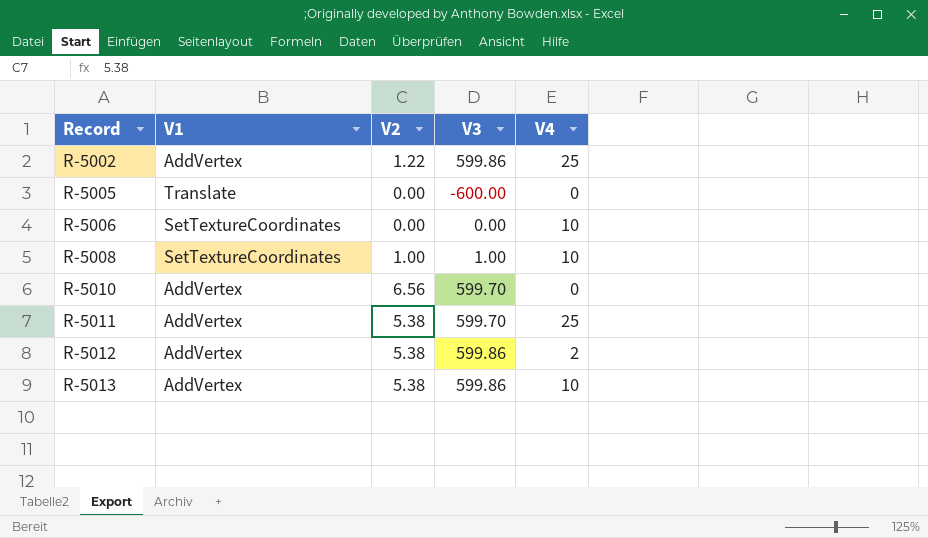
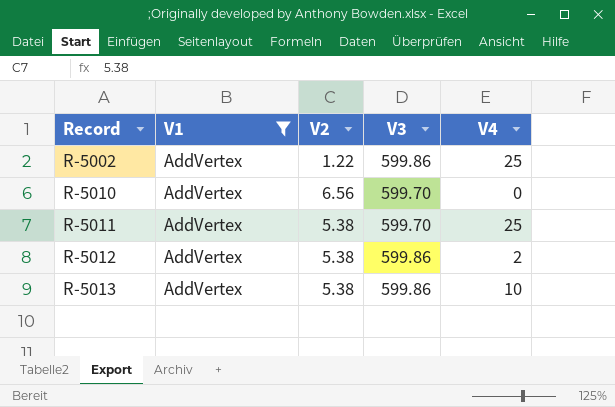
filter: none -> V1 = AddVertex

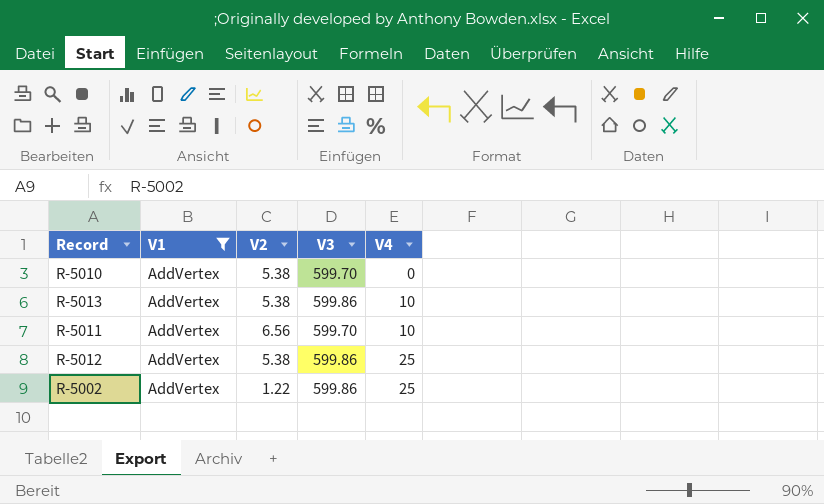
row order: Record ascending -> V4 ascending
R-5010 | V2: 6.56 -> 5.38
R-5011 | V2: 5.38 -> 6.56
R-5011 | V4: 25 -> 10
R-5012 | V4: 2 -> 25

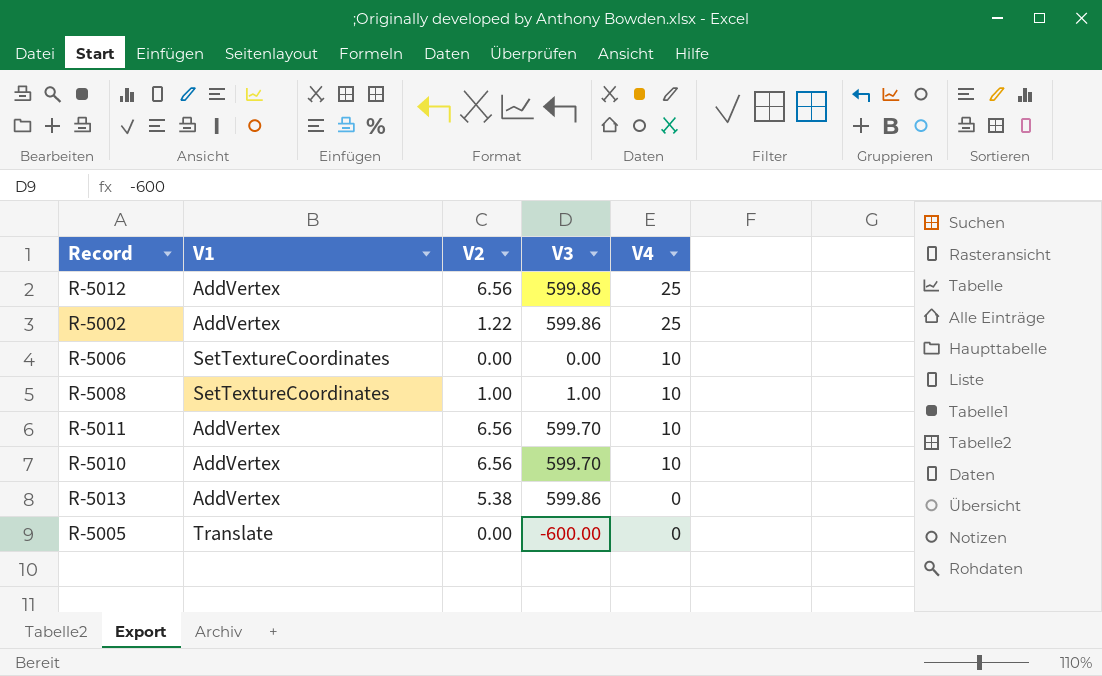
filter: V1 = AddVertex -> none
row order: V4 ascending -> V4 descending
R-5012 | V2: 5.38 -> 6.56
R-5010 | V2: 5.38 -> 6.56
R-5010 | V4: 0 -> 10
R-5013 | V4: 10 -> 0

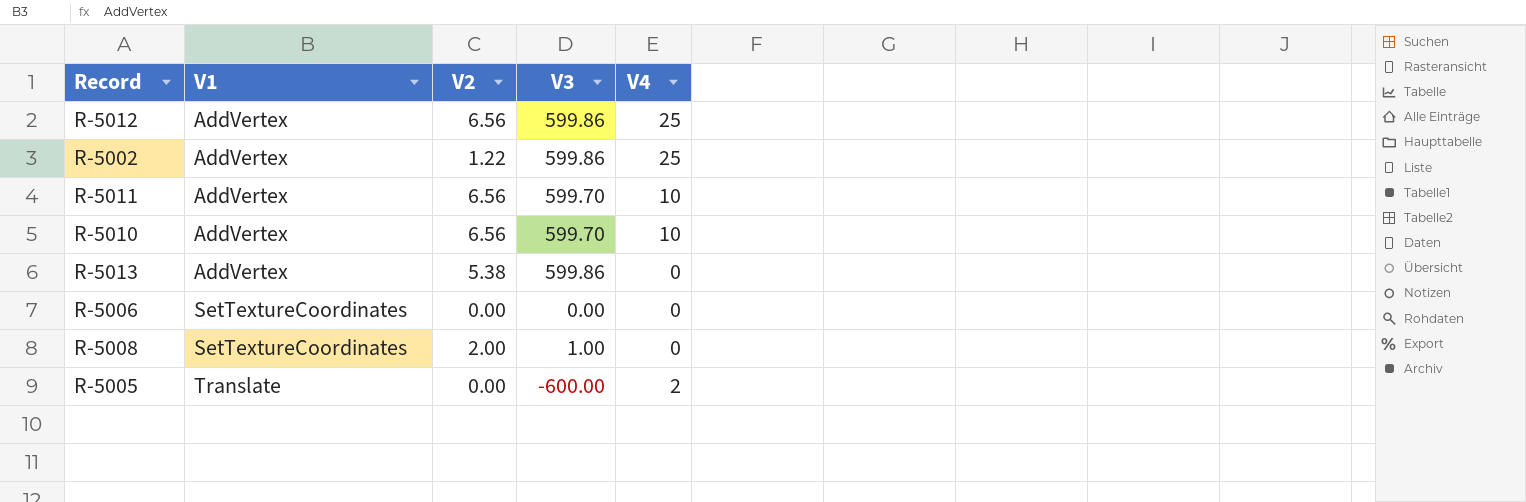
row order: V4 descending -> V1 ascending
R-5006 | V4: 10 -> 0
R-5008 | V2: 1.00 -> 2.00
R-5008 | V4: 10 -> 0
R-5005 | V4: 0 -> 2

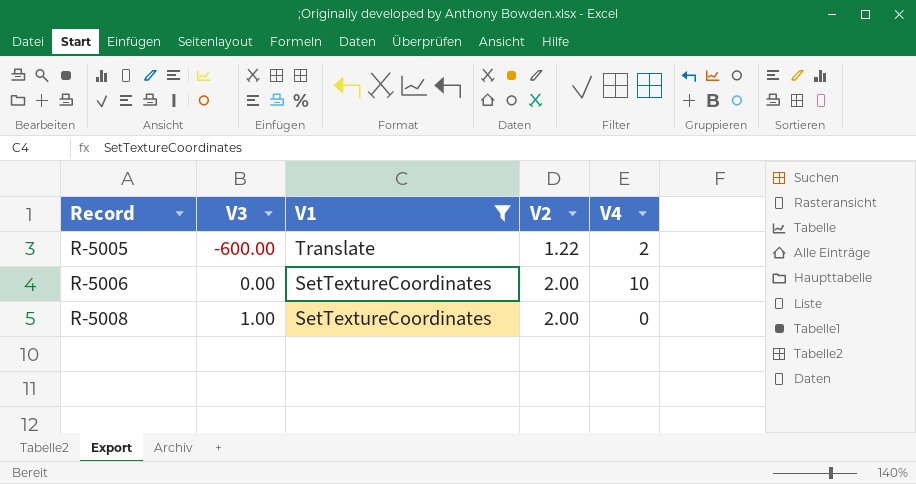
filter: none -> V1 != AddVertex
row order: V1 ascending -> Record ascending
column V3 | position: 4 -> 2
R-5005 | V2: 0.00 -> 1.22
R-5006 | V2: 0.00 -> 2.00
R-5006 | V4: 0 -> 10

